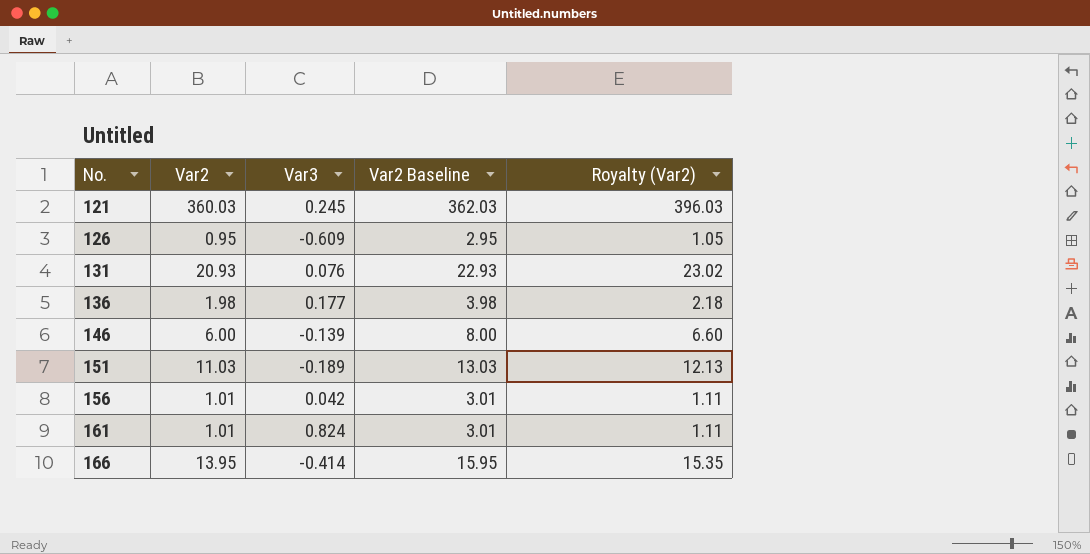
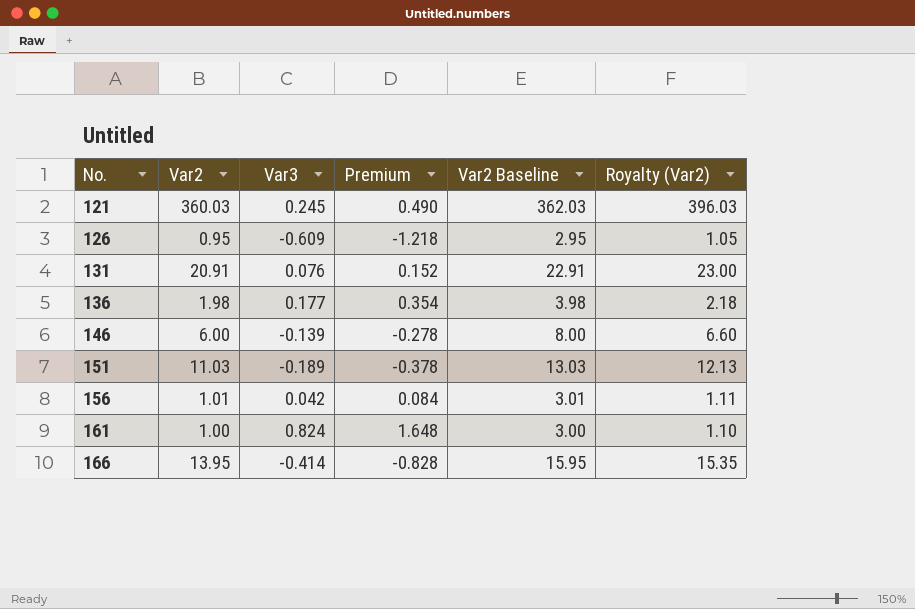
column Premium | formula: none -> [Var3] * 2
131 | Var2: 20.93 -> 20.91
131 | Var2 Baseline: 22.93 -> 22.91
131 | Royalty (Var2): 23.02 -> 23.00
161 | Var2: 1.01 -> 1.00
161 | Var2 Baseline: 3.01 -> 3.00
161 | Royalty (Var2): 1.11 -> 1.10

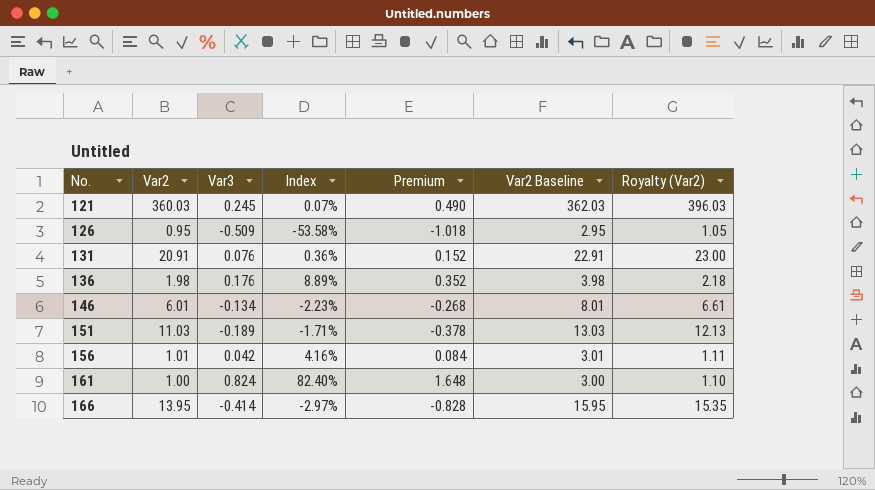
column Index | formula: none -> [Var3] / [Var2]
126 | Var3: -0.609 -> -0.509
126 | Premium: -1.218 -> -1.018
136 | Var3: 0.177 -> 0.176
136 | Premium: 0.354 -> 0.352
146 | Var2: 6.00 -> 6.01
146 | Var3: -0.139 -> -0.134
146 | Premium: -0.278 -> -0.268
146 | Var2 Baseline: 8.00 -> 8.01
146 | Royalty (Var2): 6.60 -> 6.61

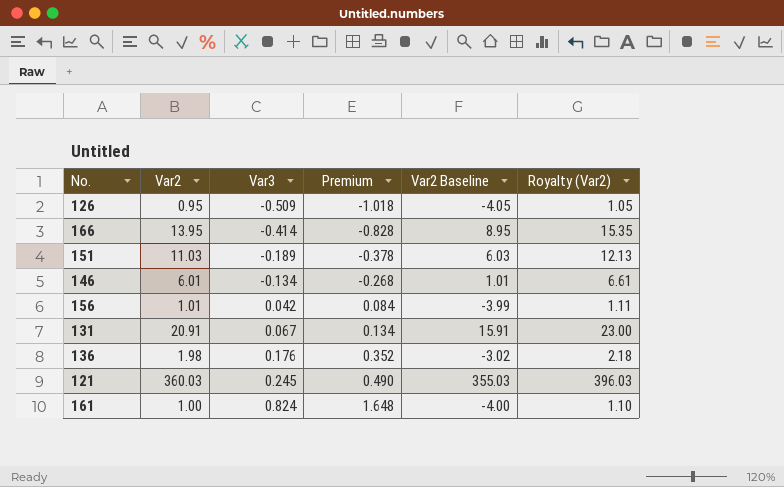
row order: No. ascending -> Var3 ascending
column Index | formula: [Var3] / [Var2] -> none
column Var2 Baseline | formula: [Var2] + 2 -> [Var2] - 5
131 | Var3: 0.076 -> 0.067
131 | Premium: 0.152 -> 0.134

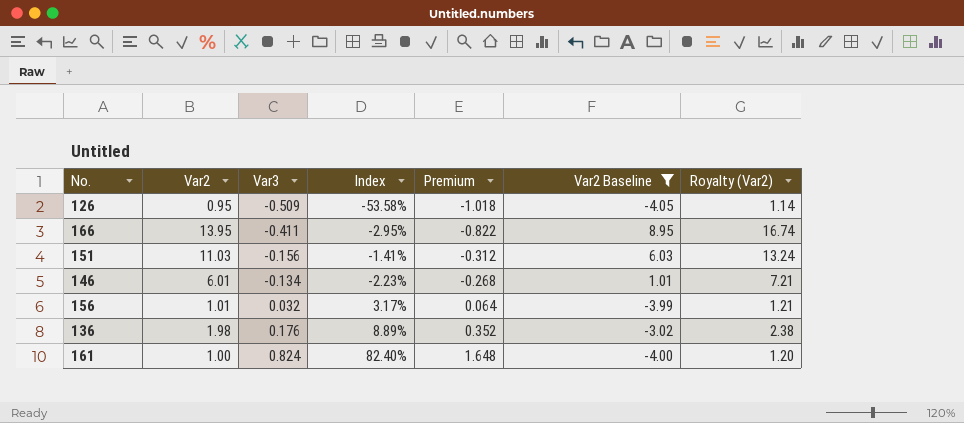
filter: none -> Var2 Baseline <= 8.95
column Index | formula: none -> [Var3] / [Var2]
column Royalty (Var2) | formula: [Var2] * 1.1 -> [Var2] * 1.2
166 | Var3: -0.414 -> -0.411
166 | Premium: -0.828 -> -0.822
151 | Var3: -0.189 -> -0.156
151 | Premium: -0.378 -> -0.312
156 | Var3: 0.042 -> 0.032
156 | Premium: 0.084 -> 0.064

